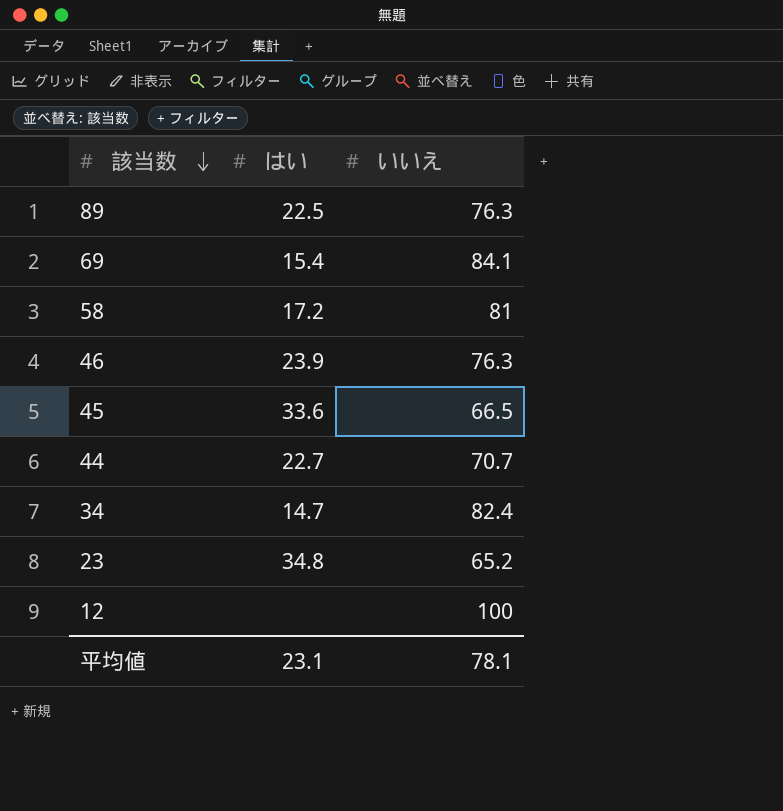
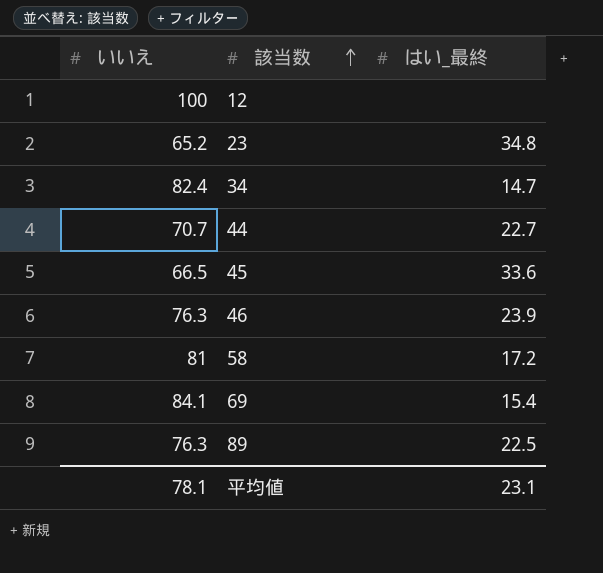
row order: 該当数 descending -> 該当数 ascending
column いいえ | position: 3 -> 1
column name: はい -> はい_最終

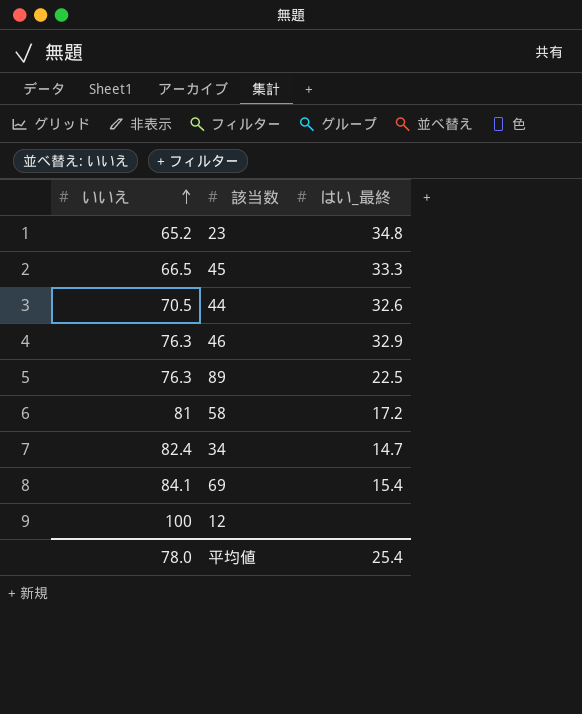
row order: 該当数 ascending -> いいえ ascending
45 | はい_最終: 33.6 -> 33.3
44 | いいえ: 70.7 -> 70.5
44 | はい_最終: 22.7 -> 32.6
46 | はい_最終: 23.9 -> 32.9
平均値 | いいえ: 78.1 -> 78.0
平均値 | はい_最終: 23.1 -> 25.4

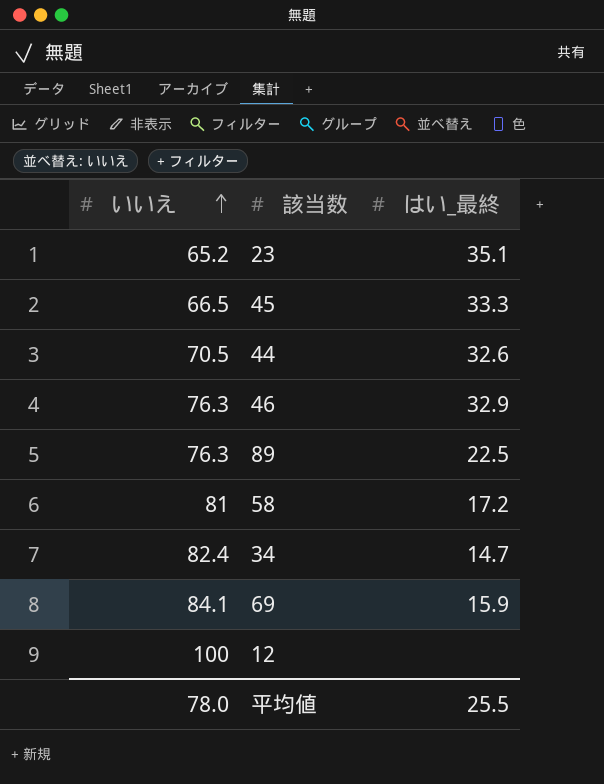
23 | はい_最終: 34.8 -> 35.1
69 | はい_最終: 15.4 -> 15.9
平均値 | はい_最終: 25.4 -> 25.5

